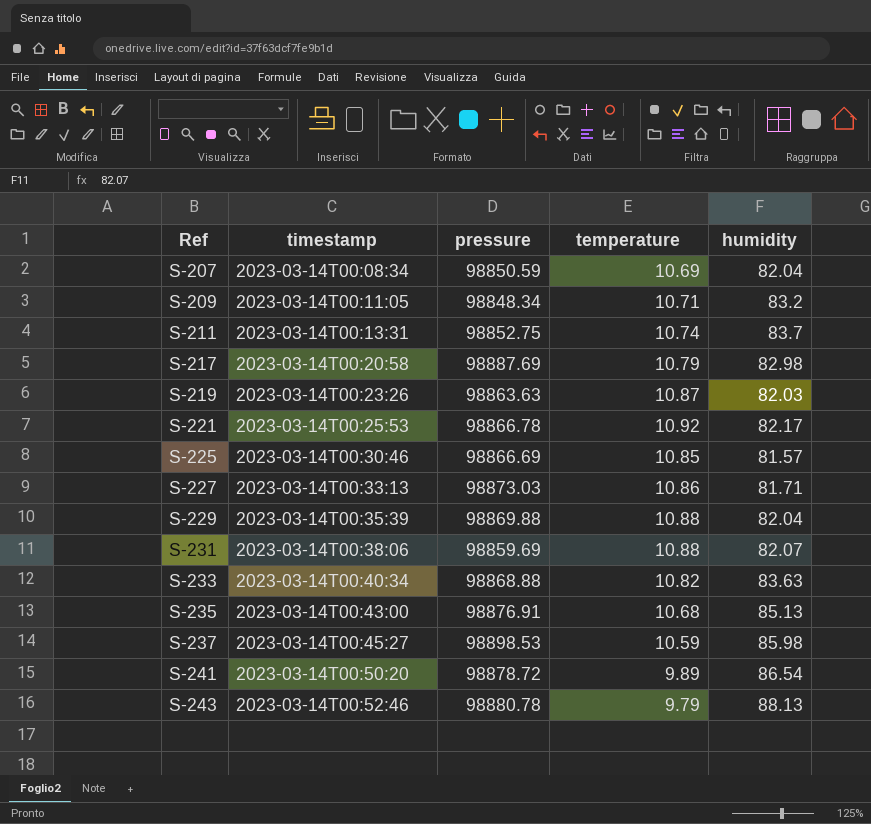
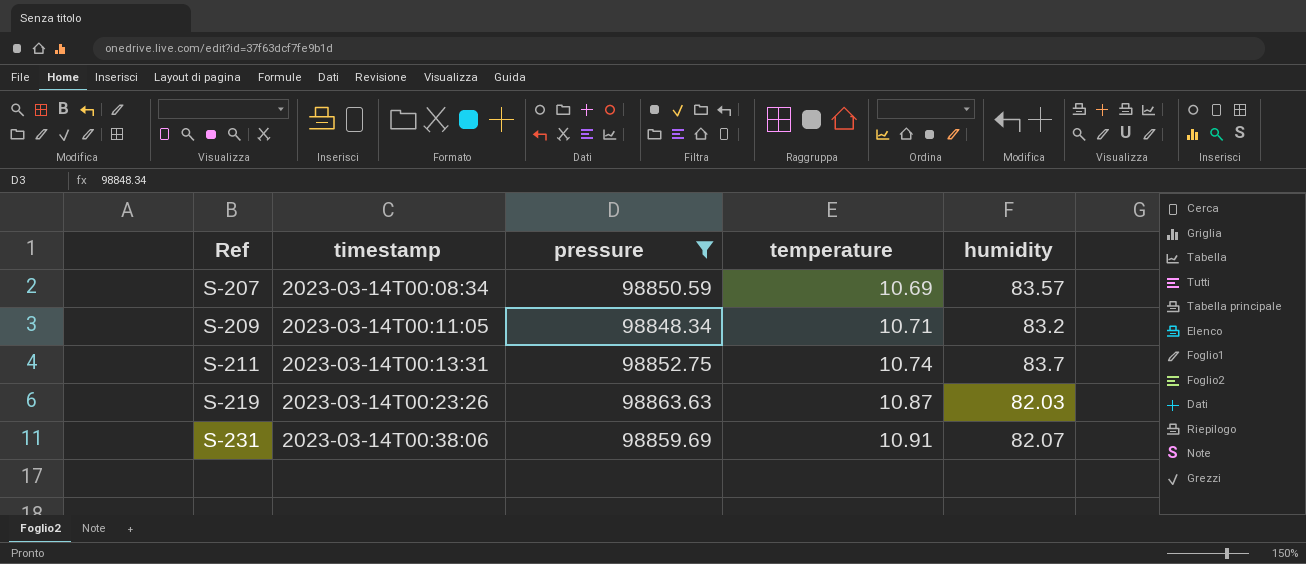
filter: none -> pressure <= 98863.63
S-207 | humidity: 82.04 -> 83.57
S-231 | temperature: 10.88 -> 10.91

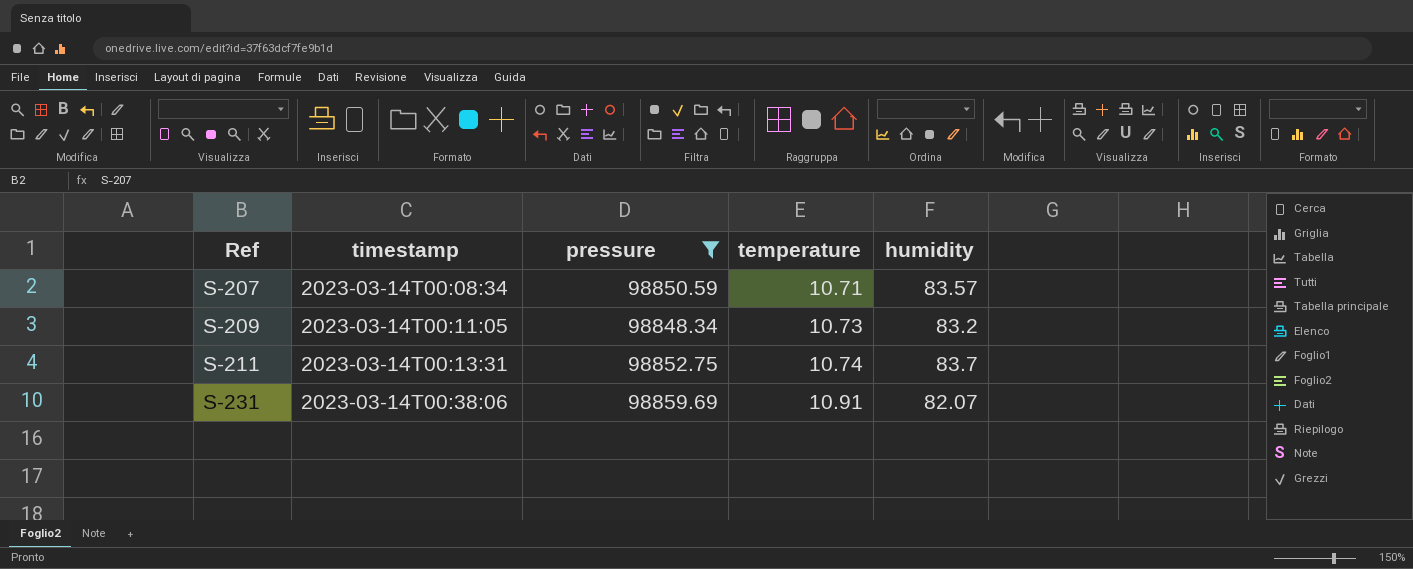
row S-219: 2023-03-14T00:23:26 | 98863.63 | 10.87 | 82.03 -> none
S-207 | temperature: 10.69 -> 10.71
S-209 | temperature: 10.71 -> 10.73

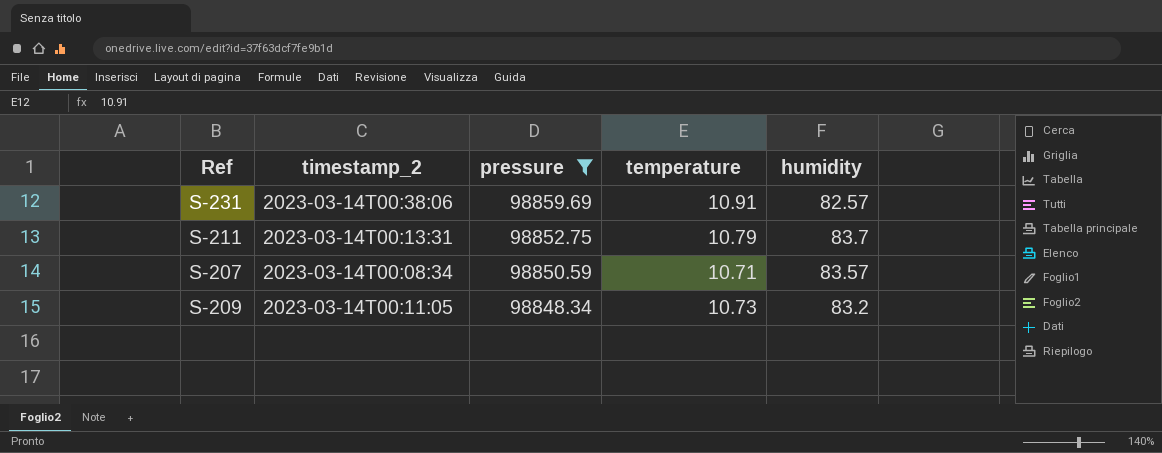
row order: Ref ascending -> pressure descending
column name: timestamp -> timestamp_2
S-231 | humidity: 82.07 -> 82.57
S-211 | temperature: 10.74 -> 10.79

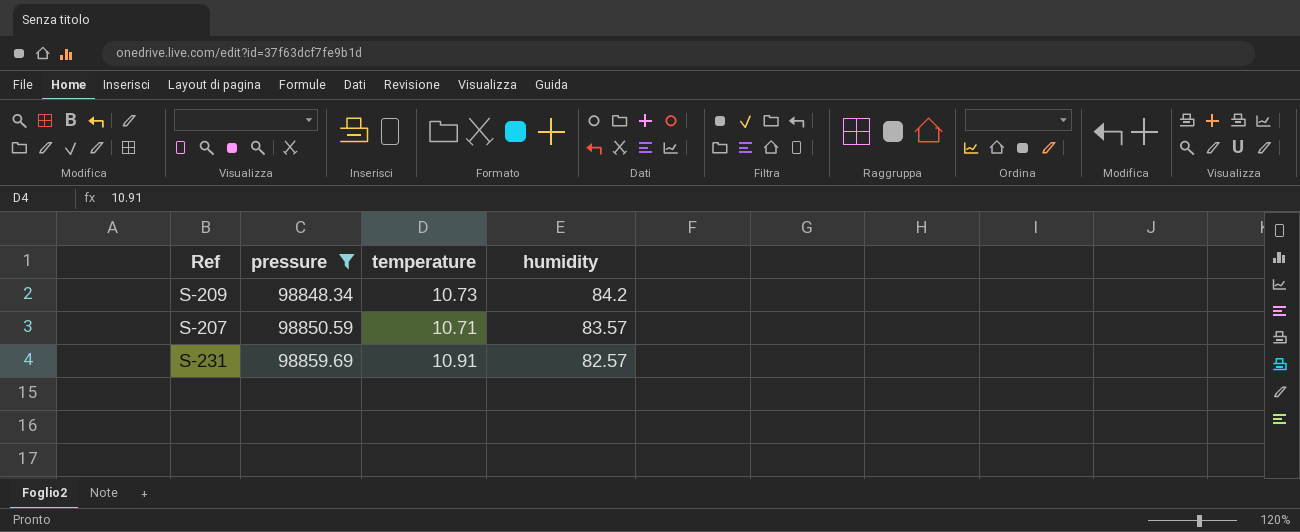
row order: pressure descending -> pressure ascending
column timestamp_2 | position: 2 -> none
row S-211: 2023-03-14T00:13:31 | 98852.75 | 10.79 | 83.7 -> none
S-209 | humidity: 83.2 -> 84.2

